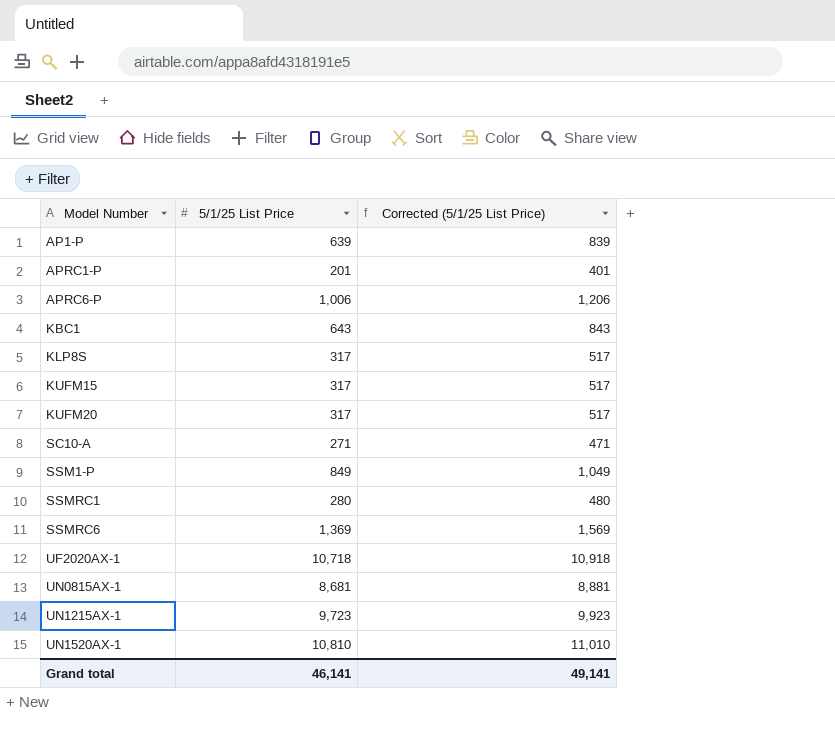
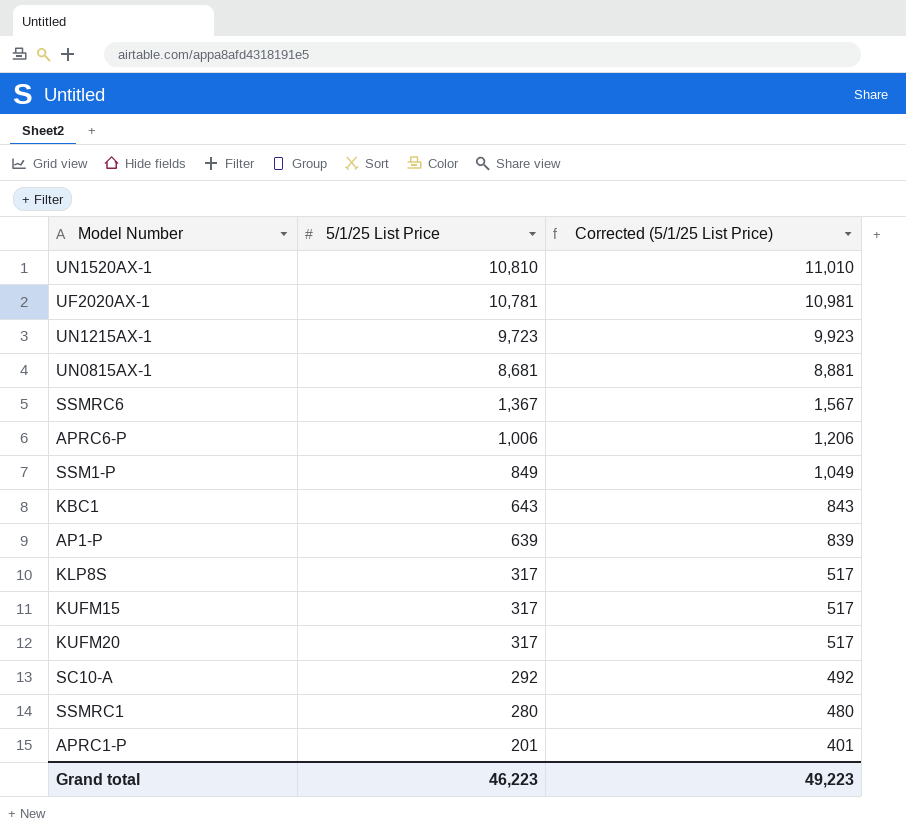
row order: Model Number ascending -> 5/1/25 List Price descending
UF2020AX-1 | 5/1/25 List Price: 10,718 -> 10,781
UF2020AX-1 | Corrected (5/1/25 List Price): 10,918 -> 10,981
SSMRC6 | 5/1/25 List Price: 1,369 -> 1,367
SSMRC6 | Corrected (5/1/25 List Price): 1,569 -> 1,567
SC10-A | 5/1/25 List Price: 271 -> 292
SC10-A | Corrected (5/1/25 List Price): 471 -> 492
Grand total | 5/1/25 List Price: 46,141 -> 46,223
Grand total | Corrected (5/1/25 List Price): 49,141 -> 49,223

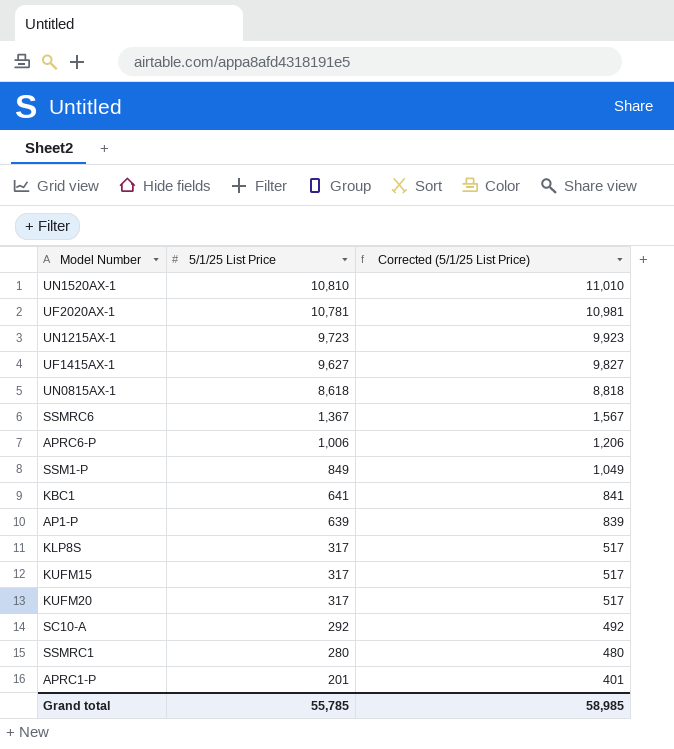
row UF1415AX-1: none -> 9,627 | 9,827
UN0815AX-1 | 5/1/25 List Price: 8,681 -> 8,618
UN0815AX-1 | Corrected (5/1/25 List Price): 8,881 -> 8,818
KBC1 | 5/1/25 List Price: 643 -> 641
KBC1 | Corrected (5/1/25 List Price): 843 -> 841
Grand total | 5/1/25 List Price: 46,223 -> 55,785
Grand total | Corrected (5/1/25 List Price): 49,223 -> 58,985

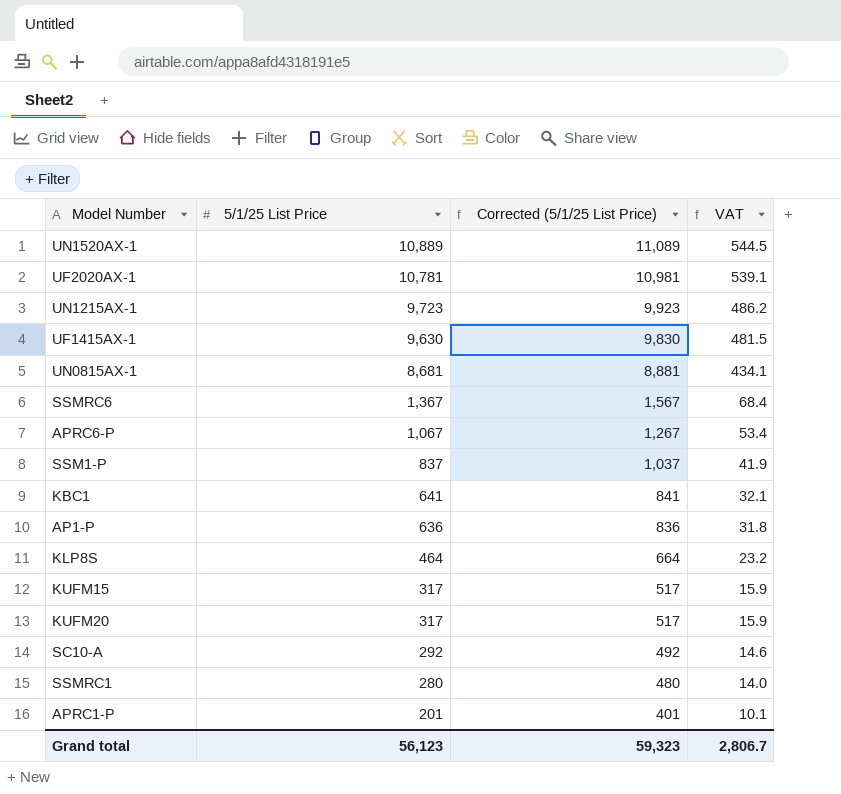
column VAT | formula: none -> [5/1/25 List Price] * 0.05
UN1520AX-1 | 5/1/25 List Price: 10,810 -> 10,889
UN1520AX-1 | Corrected (5/1/25 List Price): 11,010 -> 11,089
UF1415AX-1 | 5/1/25 List Price: 9,627 -> 9,630
UF1415AX-1 | Corrected (5/1/25 List Price): 9,827 -> 9,830
UN0815AX-1 | 5/1/25 List Price: 8,618 -> 8,681
UN0815AX-1 | Corrected (5/1/25 List Price): 8,818 -> 8,881
APRC6-P | 5/1/25 List Price: 1,006 -> 1,067
APRC6-P | Corrected (5/1/25 List Price): 1,206 -> 1,267
SSM1-P | 5/1/25 List Price: 849 -> 837
SSM1-P | Corrected (5/1/25 List Price): 1,049 -> 1,037
AP1-P | 5/1/25 List Price: 639 -> 636
AP1-P | Corrected (5/1/25 List Price): 839 -> 836
KLP8S | 5/1/25 List Price: 317 -> 464
KLP8S | Corrected (5/1/25 List Price): 517 -> 664
Grand total | 5/1/25 List Price: 55,785 -> 56,123
Grand total | Corrected (5/1/25 List Price): 58,985 -> 59,323

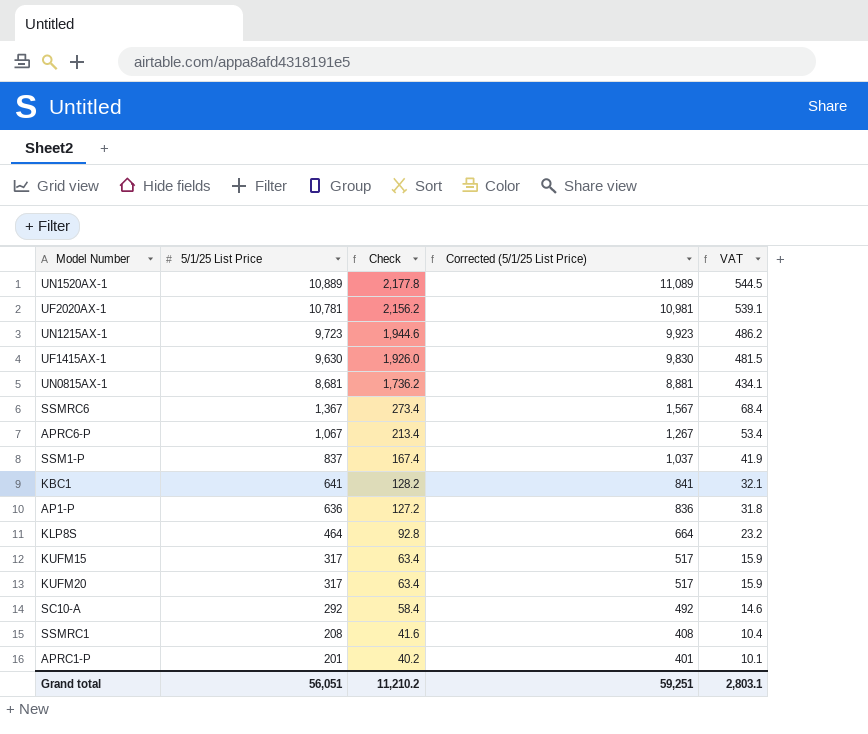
column Check | formula: none -> [5/1/25 List Price] * 0.2
SSMRC1 | 5/1/25 List Price: 280 -> 208
SSMRC1 | Corrected (5/1/25 List Price): 480 -> 408
SSMRC1 | VAT: 14.0 -> 10.4
Grand total | 5/1/25 List Price: 56,123 -> 56,051
Grand total | Corrected (5/1/25 List Price): 59,323 -> 59,251
Grand total | VAT: 2,806.7 -> 2,803.1

